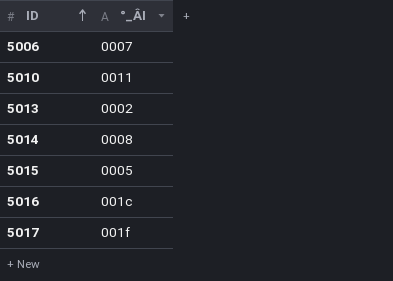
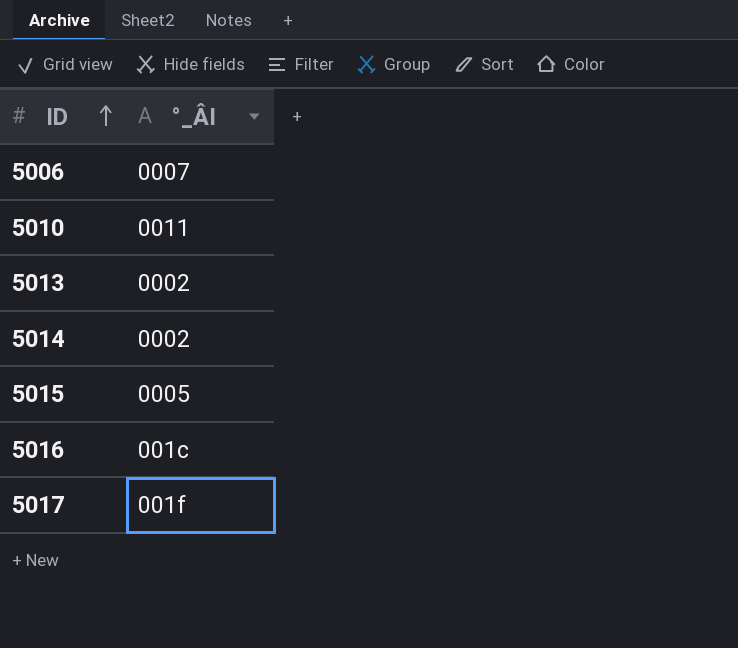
5014 | °_ÂI: 0008 -> 0002

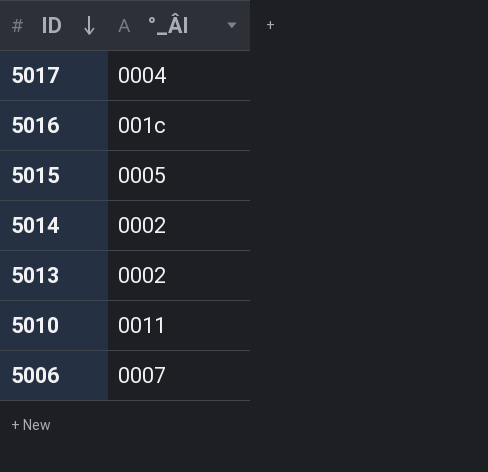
row order: ID ascending -> ID descending
5017 | °_ÂI: 001f -> 0004

